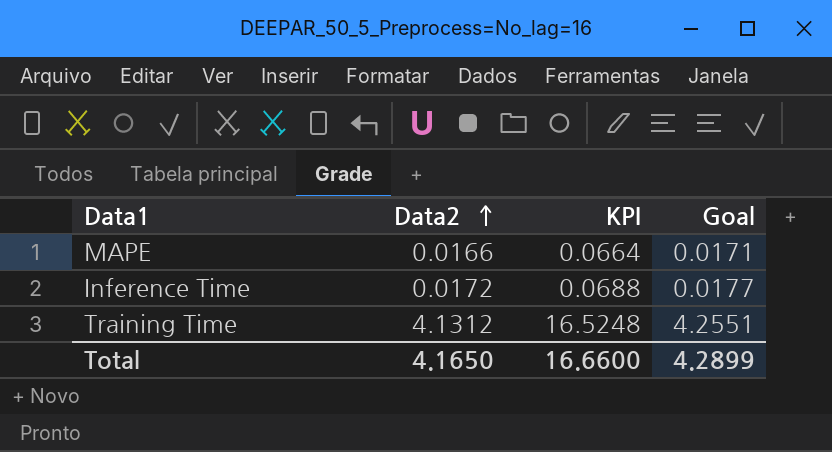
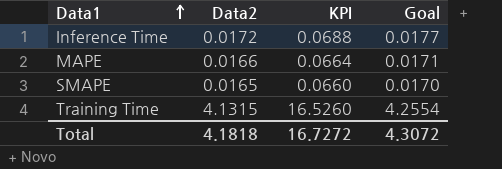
row order: Data2 ascending -> Data1 ascending
row SMAPE: none -> 0.0165 | 0.0660 | 0.0170
Training Time | Data2: 4.1312 -> 4.1315
Training Time | KPI: 16.5248 -> 16.5260
Training Time | Goal: 4.2551 -> 4.2554
Total | Data2: 4.1650 -> 4.1818
Total | KPI: 16.6600 -> 16.7272
Total | Goal: 4.2899 -> 4.3072

